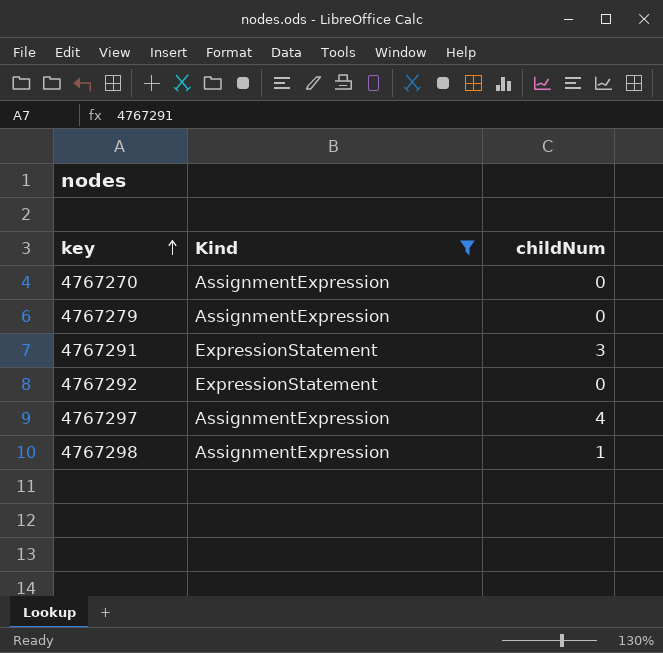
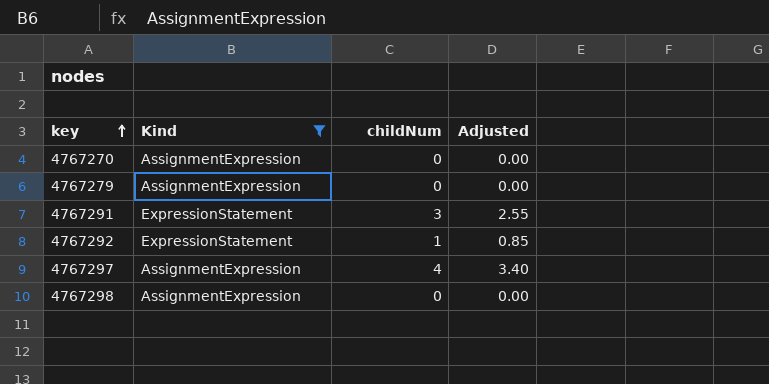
column Adjusted | formula: none -> [childNum] * 0.85
4767292 | childNum: 0 -> 1
4767298 | childNum: 1 -> 0

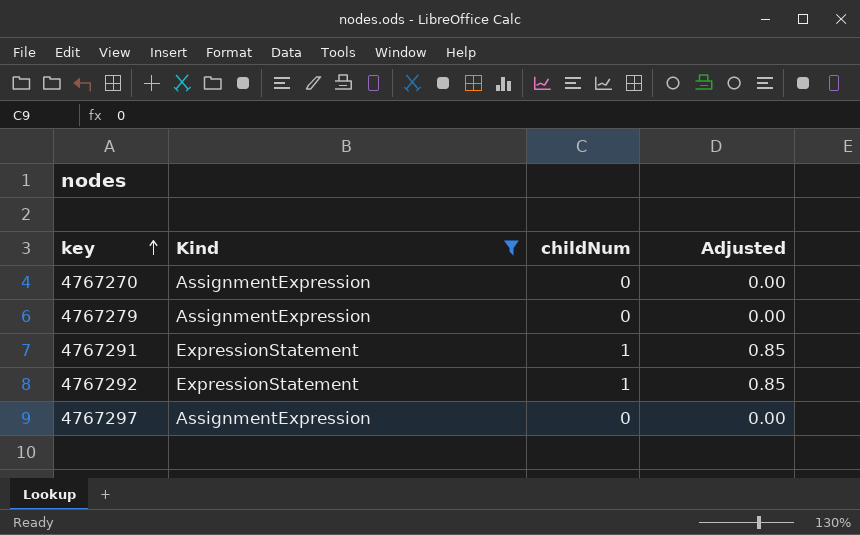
row 4767298: AssignmentExpression | 0 | 0.00 -> none
4767291 | childNum: 3 -> 1
4767291 | Adjusted: 2.55 -> 0.85
4767297 | childNum: 4 -> 0
4767297 | Adjusted: 3.40 -> 0.00

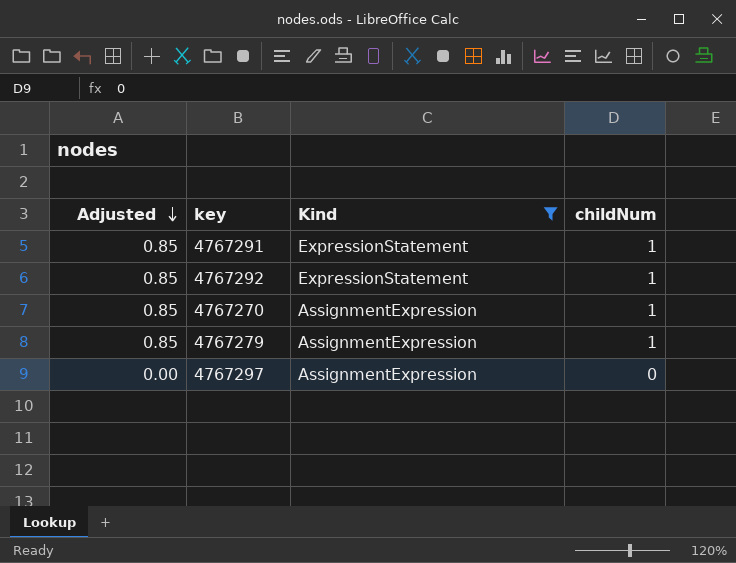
row order: key ascending -> Adjusted descending
column Adjusted | position: 4 -> 1
4767270 | Adjusted: 0.00 -> 0.85
4767270 | childNum: 0 -> 1
4767279 | Adjusted: 0.00 -> 0.85
4767279 | childNum: 0 -> 1

